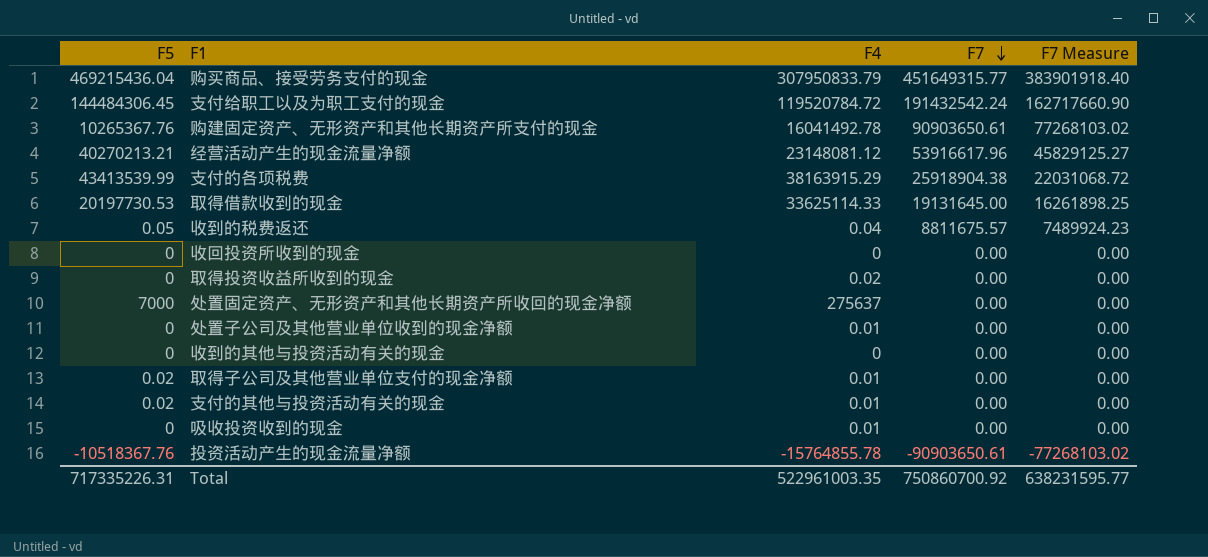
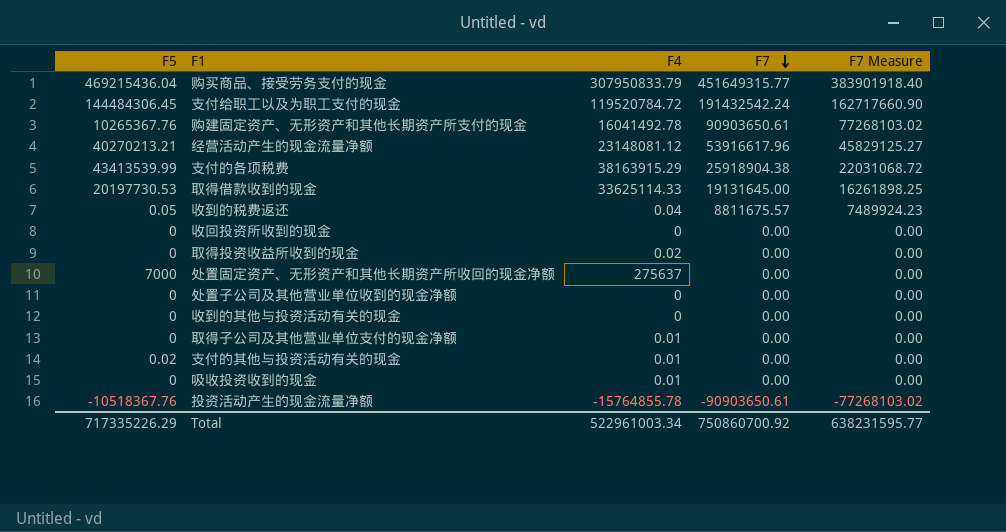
处置子公司及其他营业单位收到的现金净额 | F4: 0.01 -> 0
取得子公司及其他营业单位支付的现金净额 | F5: 0.02 -> 0
Total | F5: 717335226.31 -> 717335226.29
Total | F4: 522961003.35 -> 522961003.34

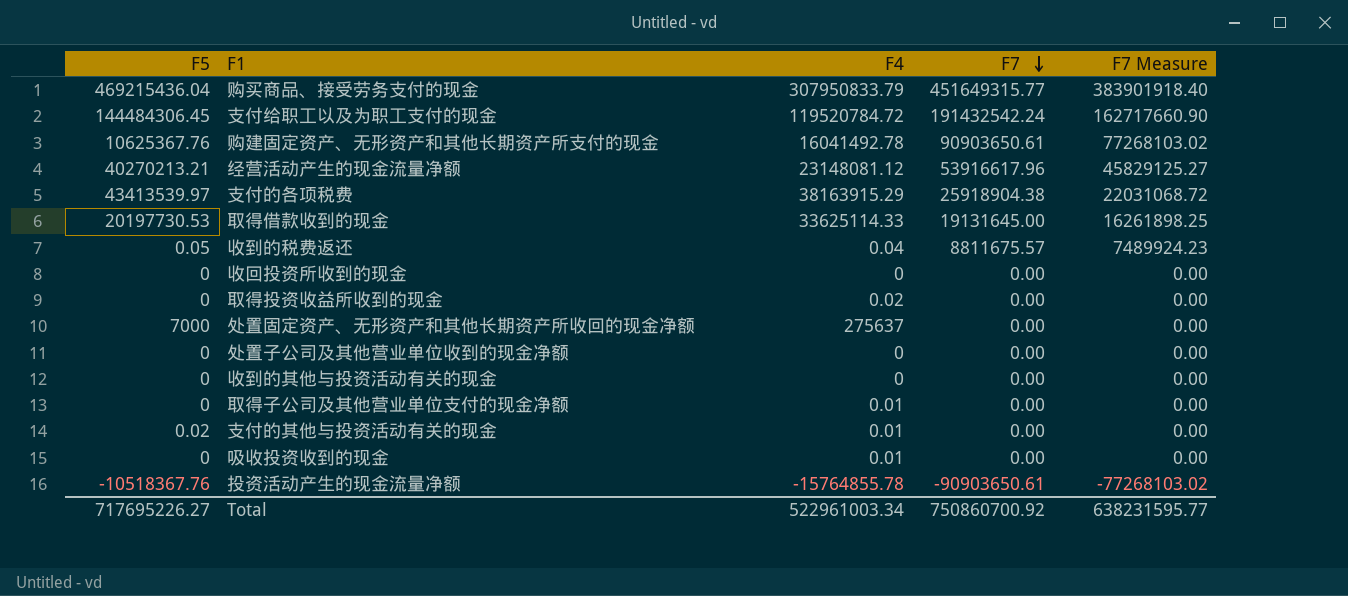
购建固定资产、无形资产和其他长期资产所支付的现金 | F5: 10265367.76 -> 10625367.76
支付的各项税费 | F5: 43413539.99 -> 43413539.97
Total | F5: 717335226.29 -> 717695226.27

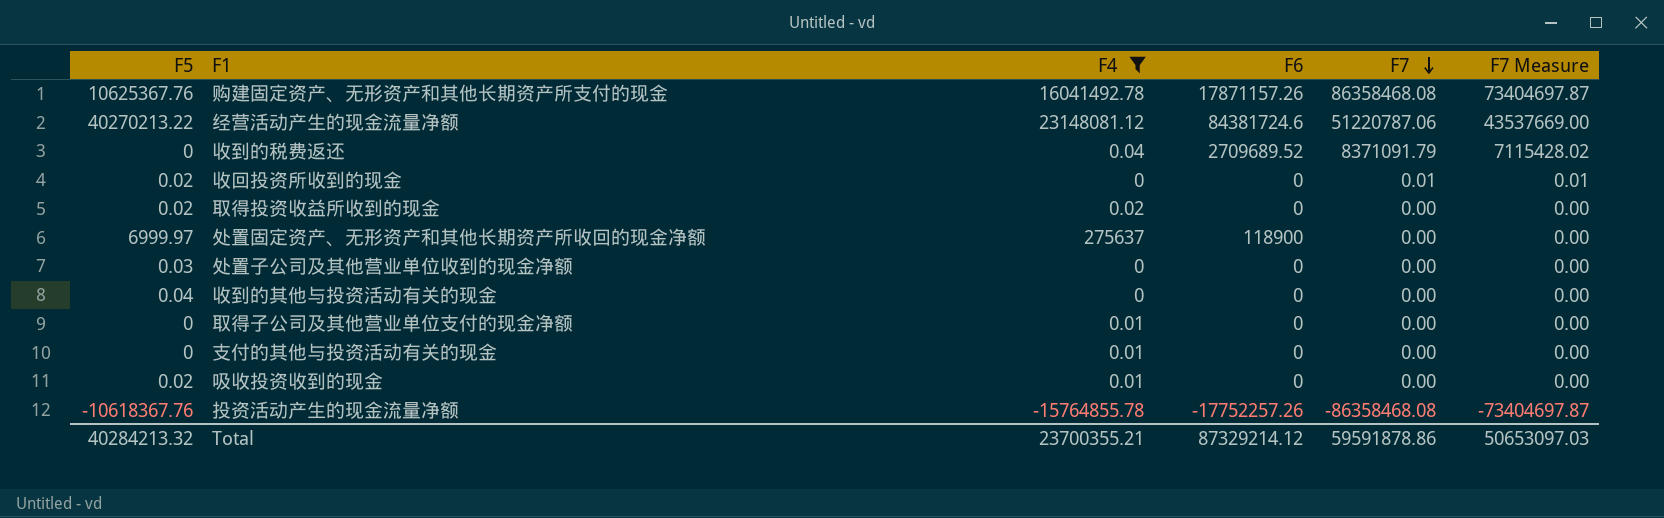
filter: none -> F4 <= 23148081.12
column F6 | position: none -> 4
购建固定资产、无形资产和其他长期资产所支付的现金 | F7: 90903650.61 -> 86358468.08
购建固定资产、无形资产和其他长期资产所支付的现金 | F7 Measure: 77268103.02 -> 73404697.87
经营活动产生的现金流量净额 | F5: 40270213.21 -> 40270213.22
经营活动产生的现金流量净额 | F7: 53916617.96 -> 51220787.06
经营活动产生的现金流量净额 | F7 Measure: 45829125.27 -> 43537669.00
收到的税费返还 | F5: 0.05 -> 0
收到的税费返还 | F7: 8811675.57 -> 8371091.79
收到的税费返还 | F7 Measure: 7489924.23 -> 7115428.02
收回投资所收到的现金 | F5: 0 -> 0.02
收回投资所收到的现金 | F7: 0.00 -> 0.01
收回投资所收到的现金 | F7 Measure: 0.00 -> 0.01
取得投资收益所收到的现金 | F5: 0 -> 0.02
处置固定资产、无形资产和其他长期资产所收回的现金净额 | F5: 7000 -> 6999.97
处置子公司及其他营业单位收到的现金净额 | F5: 0 -> 0.03
收到的其他与投资活动有关的现金 | F5: 0 -> 0.04
支付的其他与投资活动有关的现金 | F5: 0.02 -> 0
吸收投资收到的现金 | F5: 0 -> 0.02
投资活动产生的现金流量净额 | F5: -10518367.76 -> -10618367.76
投资活动产生的现金流量净额 | F7: -90903650.61 -> -86358468.08
投资活动产生的现金流量净额 | F7 Measure: -77268103.02 -> -73404697.87
Total | F5: 717695226.27 -> 40284213.32
Total | F4: 522961003.34 -> 23700355.21
Total | F7: 750860700.92 -> 59591878.86
Total | F7 Measure: 638231595.77 -> 50653097.03

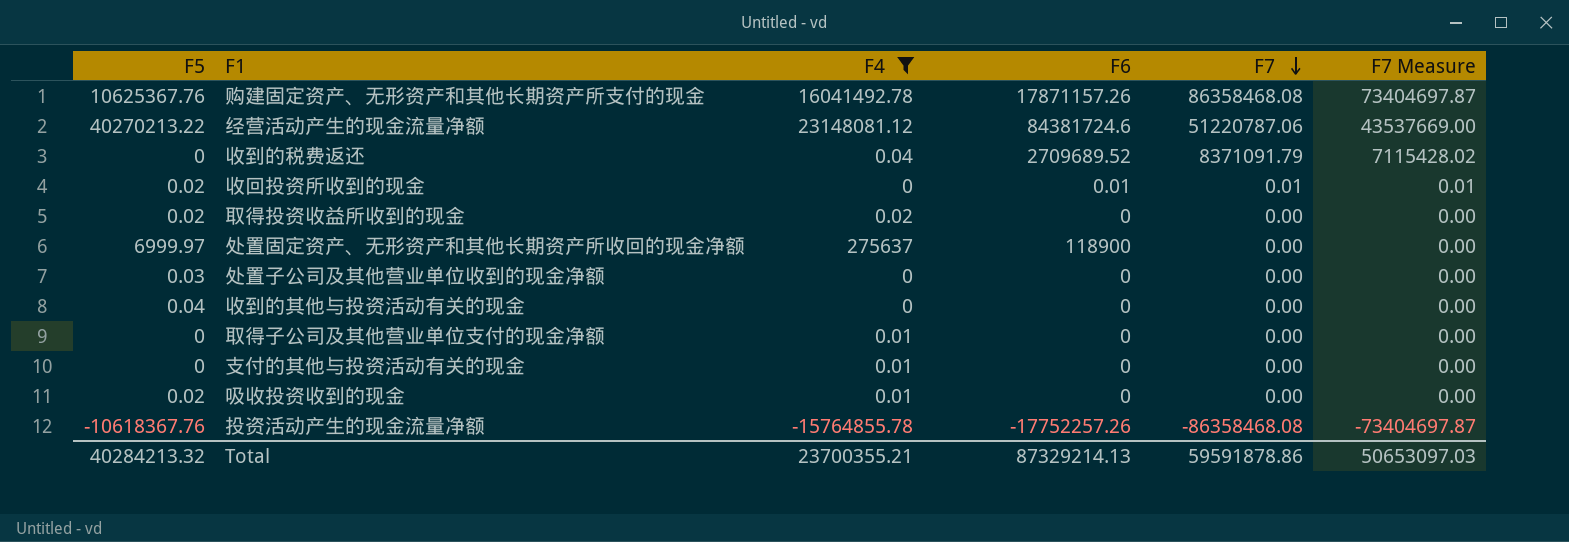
收回投资所收到的现金 | F6: 0 -> 0.01
Total | F6: 87329214.12 -> 87329214.13

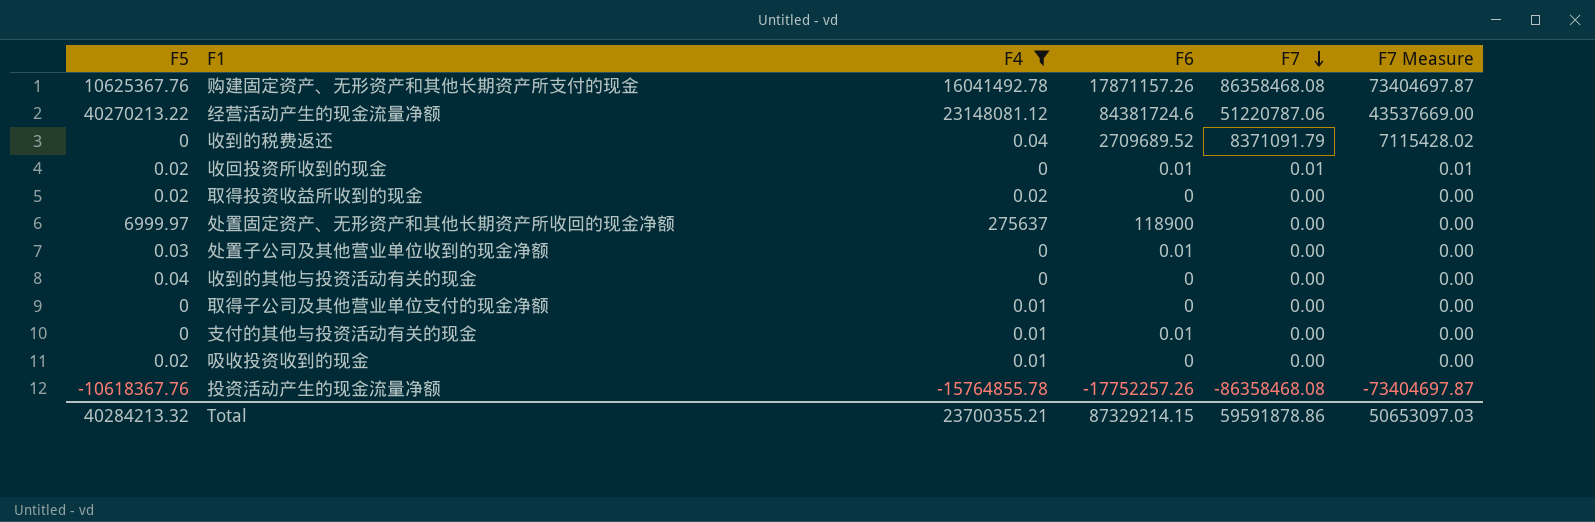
处置子公司及其他营业单位收到的现金净额 | F6: 0 -> 0.01
支付的其他与投资活动有关的现金 | F6: 0 -> 0.01
Total | F6: 87329214.13 -> 87329214.15

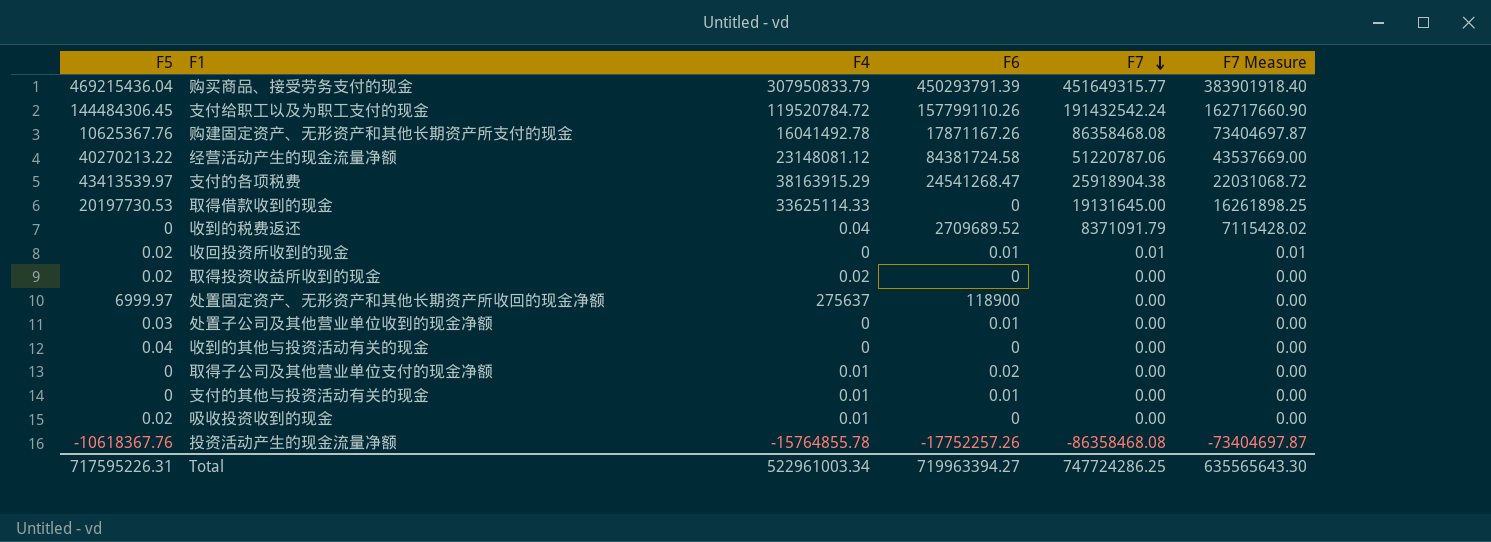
filter: F4 <= 23148081.12 -> none
购建固定资产、无形资产和其他长期资产所支付的现金 | F6: 17871157.26 -> 17871167.26
经营活动产生的现金流量净额 | F6: 84381724.6 -> 84381724.58
取得子公司及其他营业单位支付的现金净额 | F6: 0 -> 0.02
Total | F5: 40284213.32 -> 717595226.31
Total | F4: 23700355.21 -> 522961003.34
Total | F6: 87329214.15 -> 719963394.27
Total | F7: 59591878.86 -> 747724286.25
Total | F7 Measure: 50653097.03 -> 635565643.30

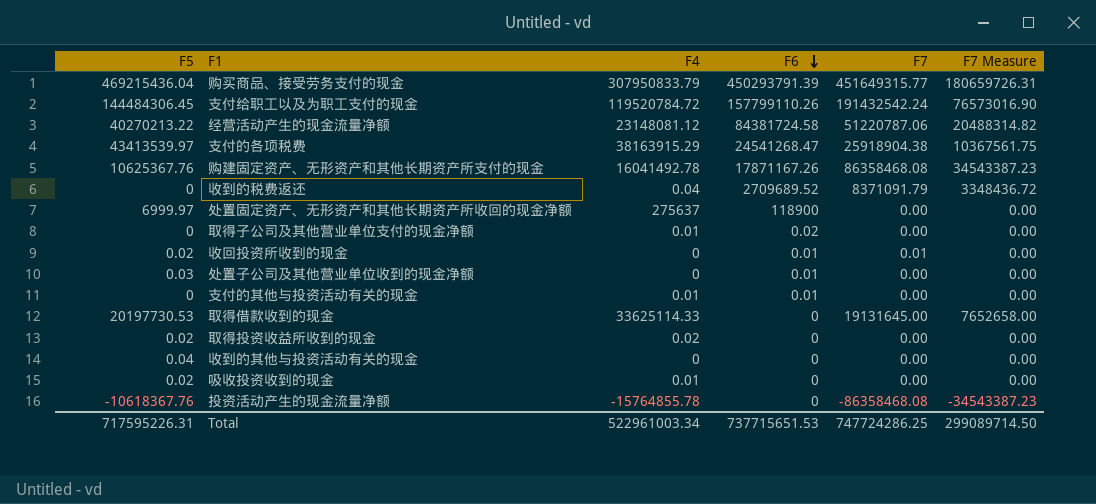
row order: F7 descending -> F6 descending
column F7 Measure | formula: [F7] * 0.85 -> [F7] * 0.4
投资活动产生的现金流量净额 | F6: -17752257.26 -> 0
Total | F6: 719963394.27 -> 737715651.53
Total | F7 Measure: 635565643.30 -> 299089714.50

